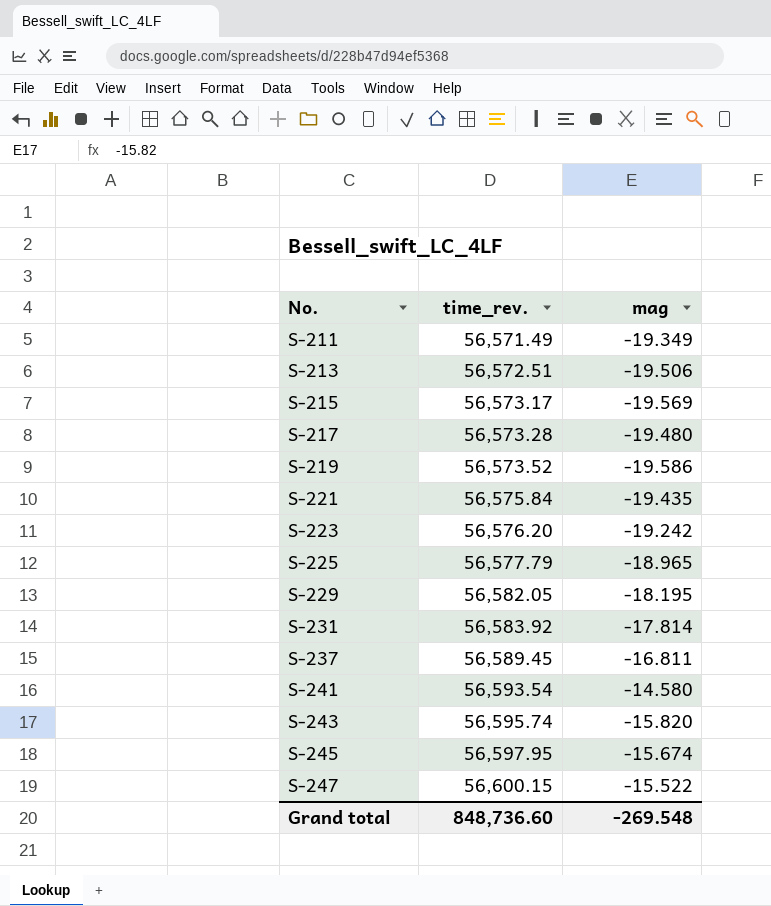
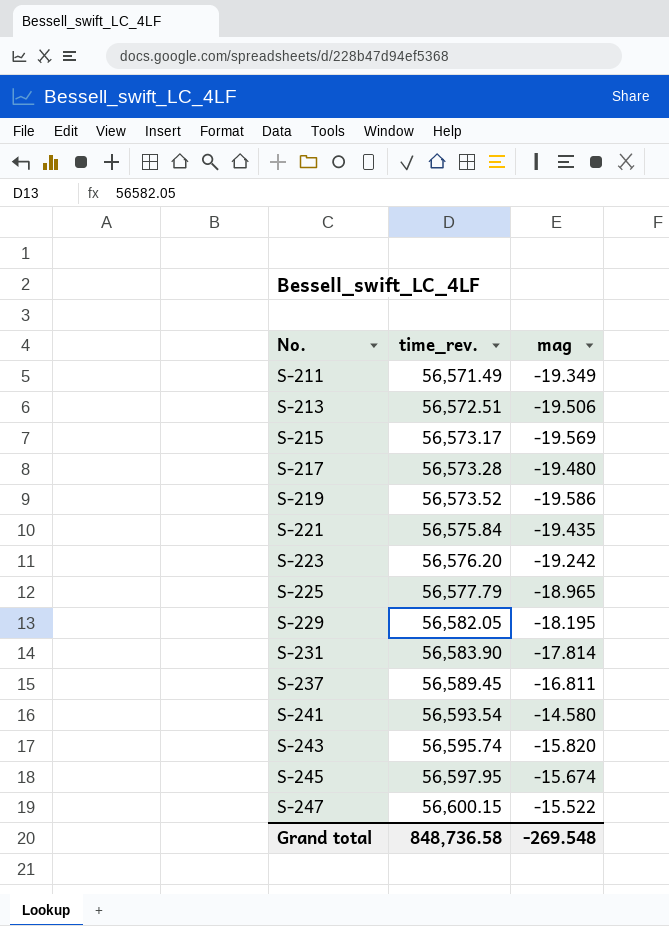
S-231 | time_rev.: 56,583.92 -> 56,583.90
Grand total | time_rev.: 848,736.60 -> 848,736.58

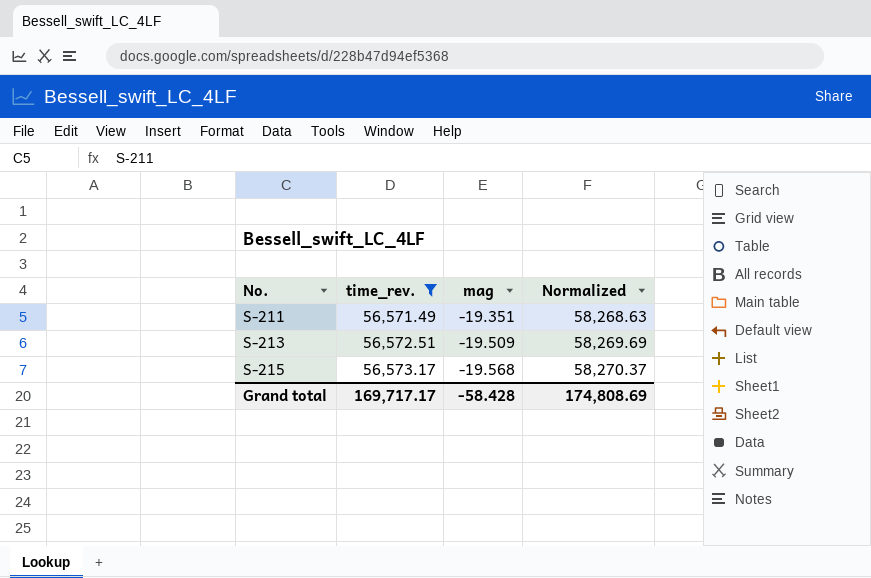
filter: none -> time_rev. <= 56,573.17
column Normalized | formula: none -> [time_rev.] * 1.03
S-211 | mag: -19.349 -> -19.351
S-213 | mag: -19.506 -> -19.509
S-215 | mag: -19.569 -> -19.568
Grand total | time_rev.: 848,736.58 -> 169,717.17
Grand total | mag: -269.548 -> -58.428

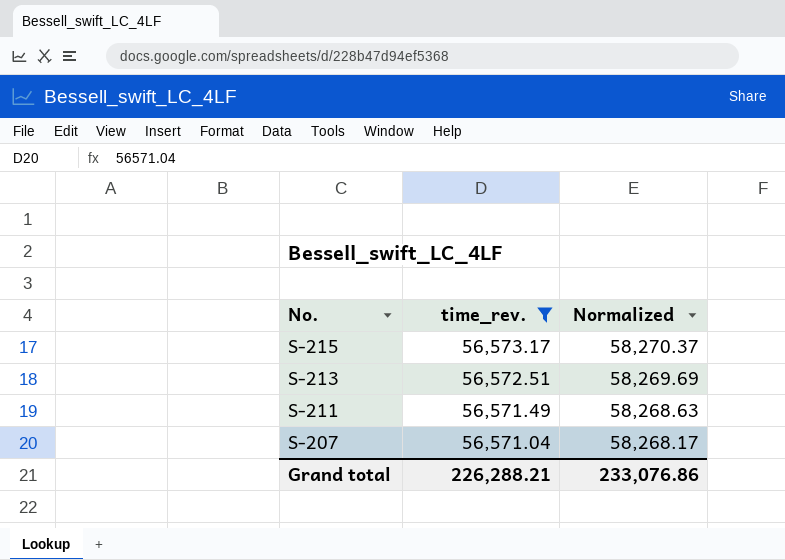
row order: No. ascending -> No. descending
column mag | position: 3 -> none
row S-207: none -> 56,571.04 | 58,268.17
Grand total | time_rev.: 169,717.17 -> 226,288.21
Grand total | Normalized: 174,808.69 -> 233,076.86

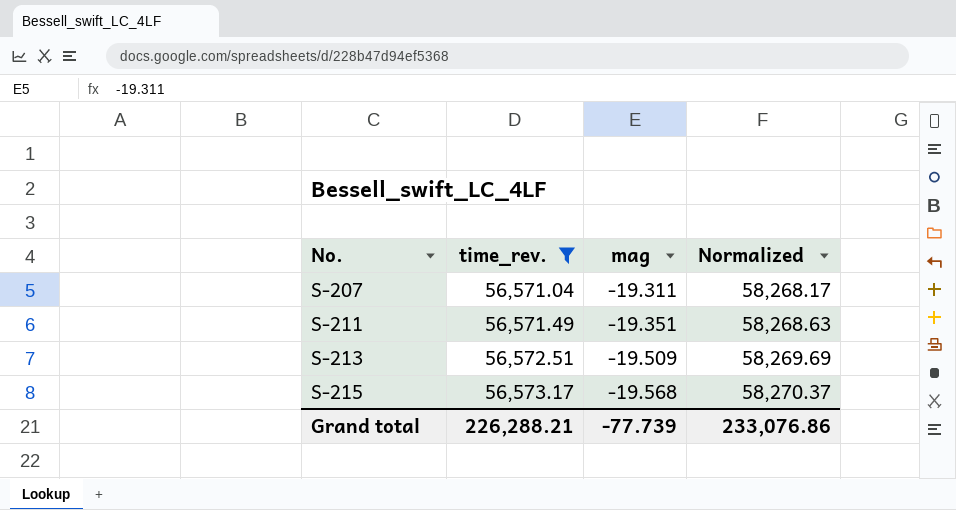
row order: No. descending -> No. ascending
column mag | position: none -> 3

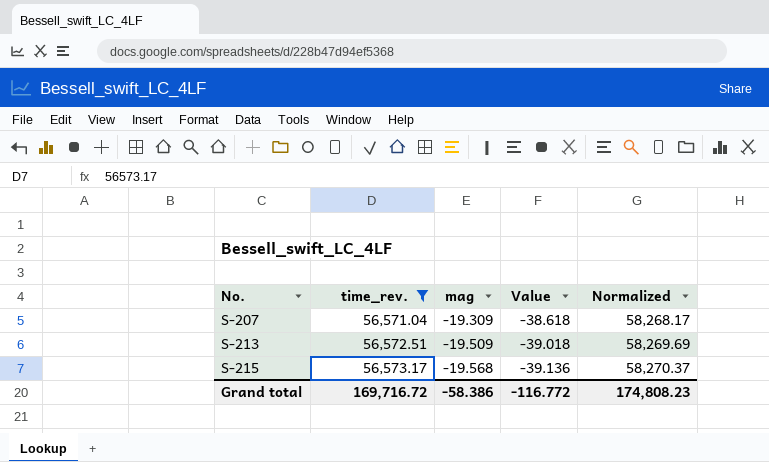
column Value | formula: none -> [mag] * 2
row S-211: 56,571.49 | -19.351 | 58,268.63 -> none
S-207 | mag: -19.311 -> -19.309
Grand total | time_rev.: 226,288.21 -> 169,716.72
Grand total | mag: -77.739 -> -58.386
Grand total | Normalized: 233,076.86 -> 174,808.23

